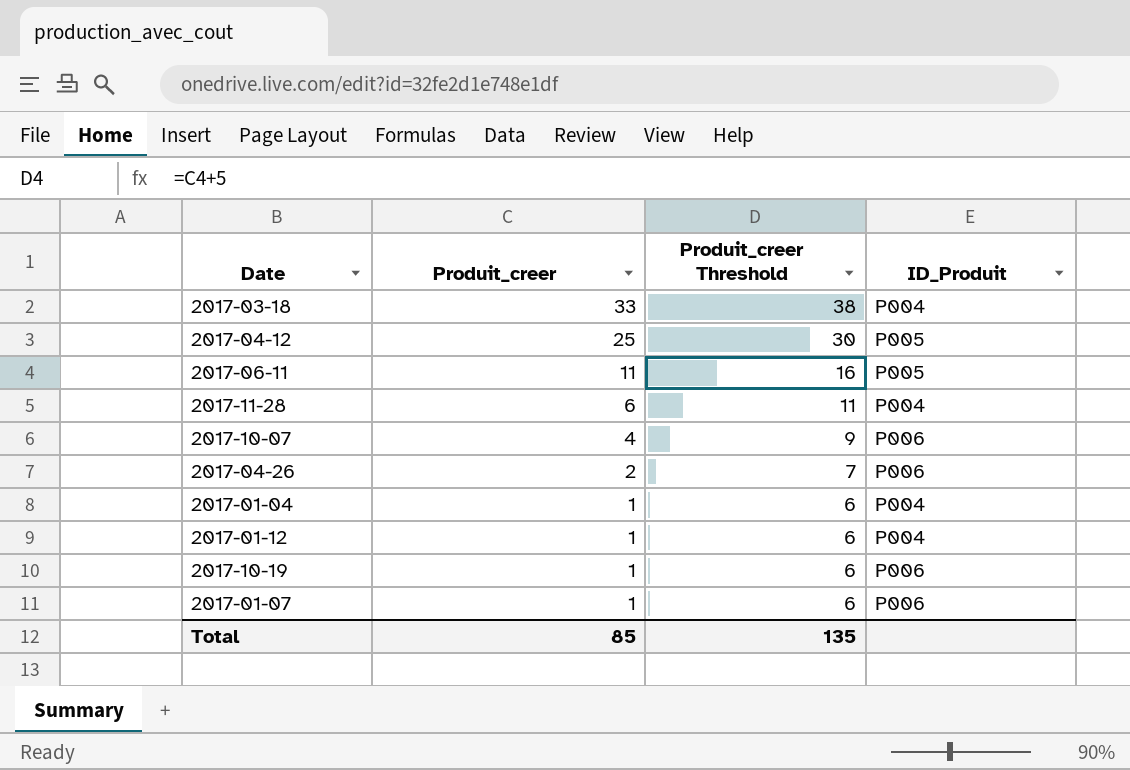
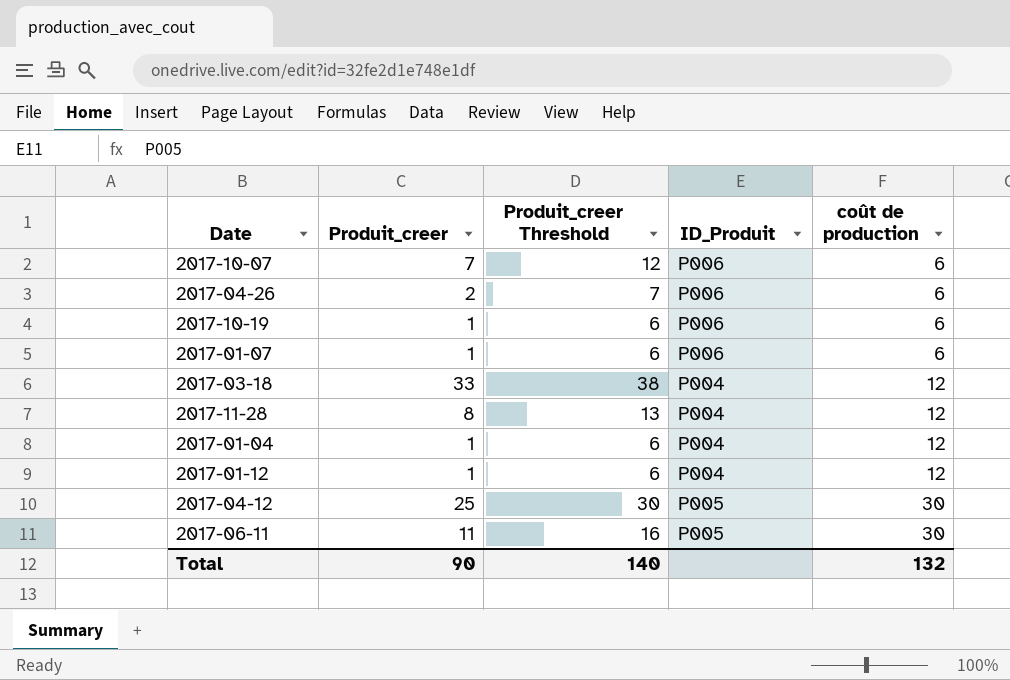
row order: Produit_creer descending -> coût de production ascending
column coût de production | position: none -> 5
2017-10-07 | Produit_creer: 4 -> 7
2017-10-07 | Produit_creer Threshold: 9 -> 12
2017-11-28 | Produit_creer: 6 -> 8
2017-11-28 | Produit_creer Threshold: 11 -> 13
Total | Produit_creer: 85 -> 90
Total | Produit_creer Threshold: 135 -> 140

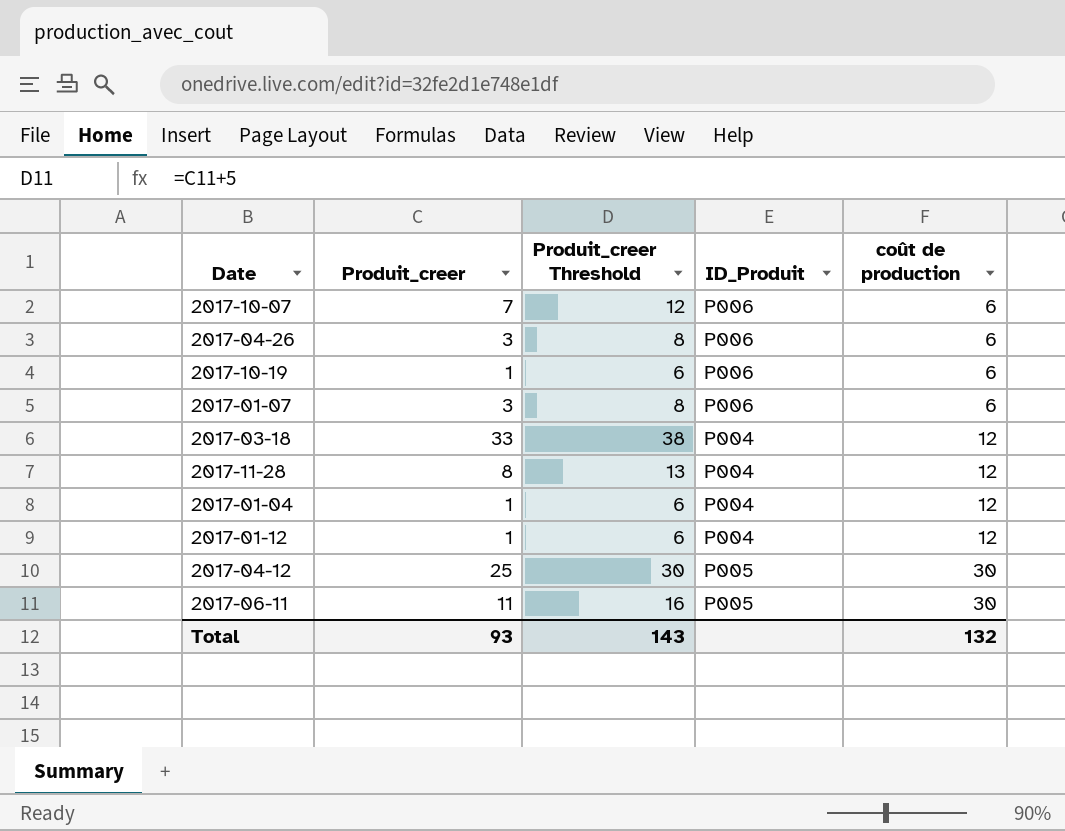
2017-04-26 | Produit_creer: 2 -> 3
2017-04-26 | Produit_creer Threshold: 7 -> 8
2017-01-07 | Produit_creer: 1 -> 3
2017-01-07 | Produit_creer Threshold: 6 -> 8
Total | Produit_creer: 90 -> 93
Total | Produit_creer Threshold: 140 -> 143

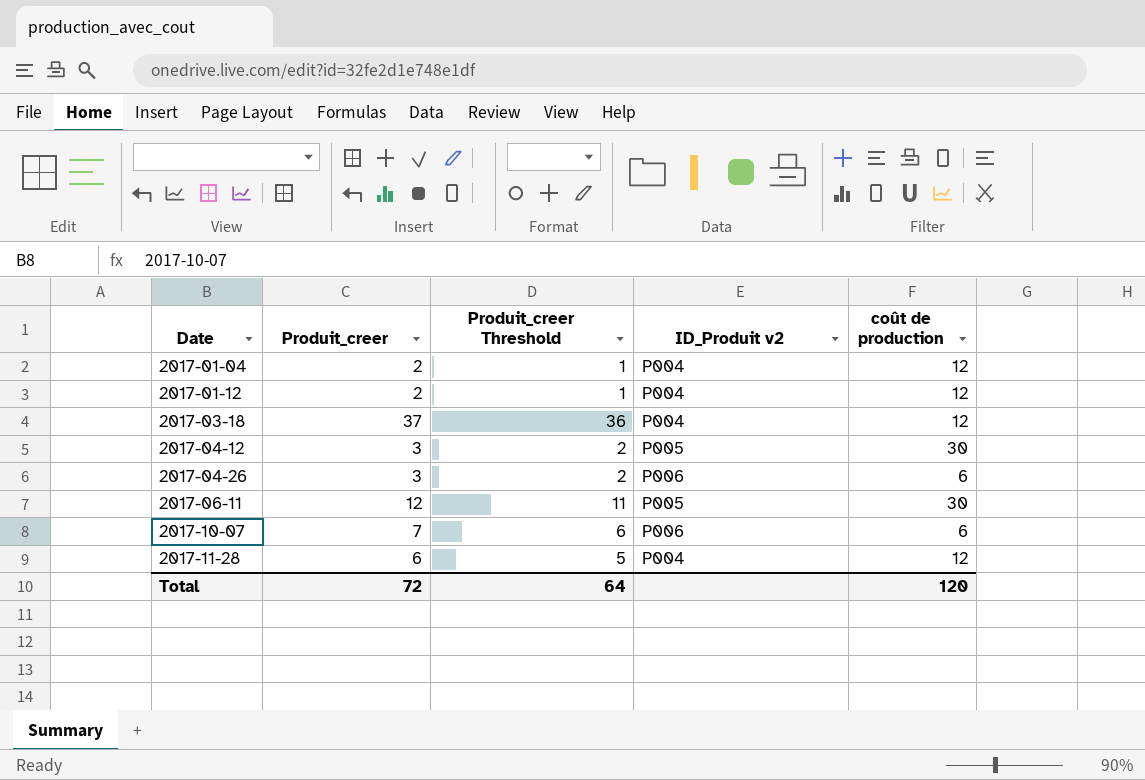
row order: coût de production ascending -> Date ascending
column Produit_creer Threshold | formula: [Produit_creer] + 5 -> [Produit_creer] - 1
column name: ID_Produit -> ID_Produit v2
row 2017-10-19: 1 | 6 | P006 | 6 -> none
row 2017-01-07: 3 | 8 | P006 | 6 -> none
2017-01-04 | Produit_creer: 1 -> 2
2017-01-12 | Produit_creer: 1 -> 2
2017-03-18 | Produit_creer: 33 -> 37
2017-04-12 | Produit_creer: 25 -> 3
2017-06-11 | Produit_creer: 11 -> 12
2017-11-28 | Produit_creer: 8 -> 6
Total | Produit_creer: 93 -> 72
Total | Produit_creer Threshold: 143 -> 64
Total | coût de production: 132 -> 120

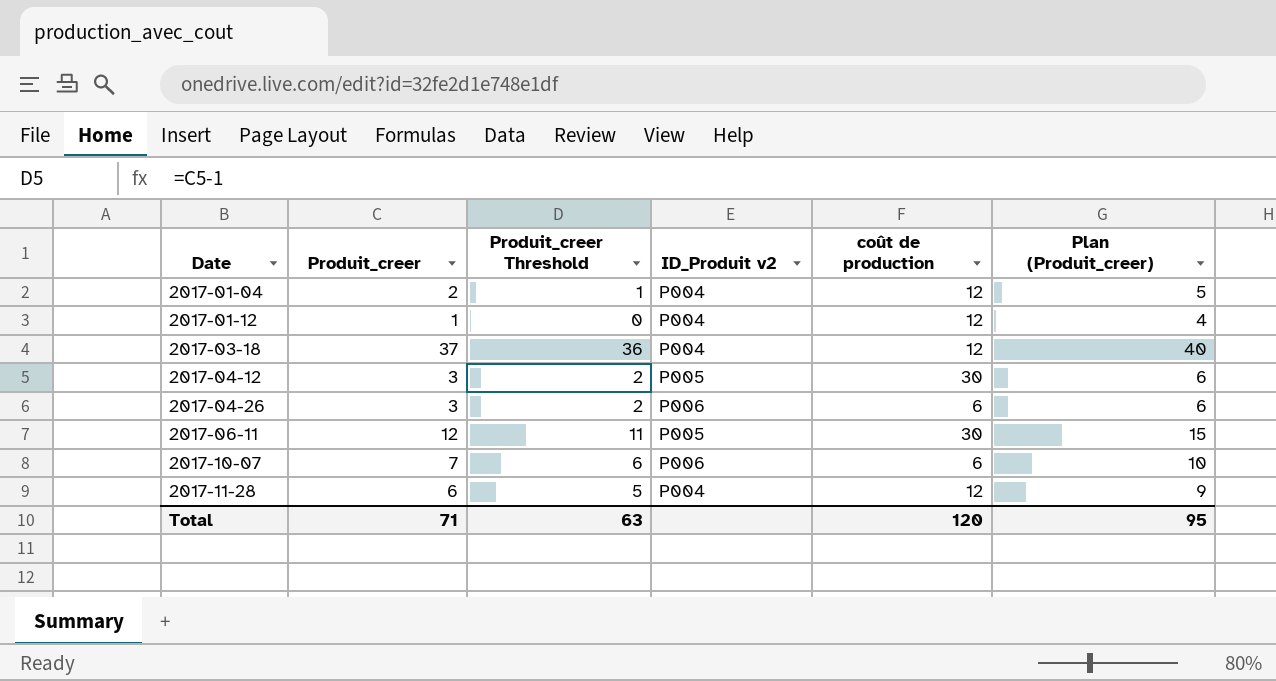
column Plan (Produit_creer) | formula: none -> [Produit_creer] + 3
2017-01-12 | Produit_creer: 2 -> 1
2017-01-12 | Produit_creer Threshold: 1 -> 0
Total | Produit_creer: 72 -> 71
Total | Produit_creer Threshold: 64 -> 63

